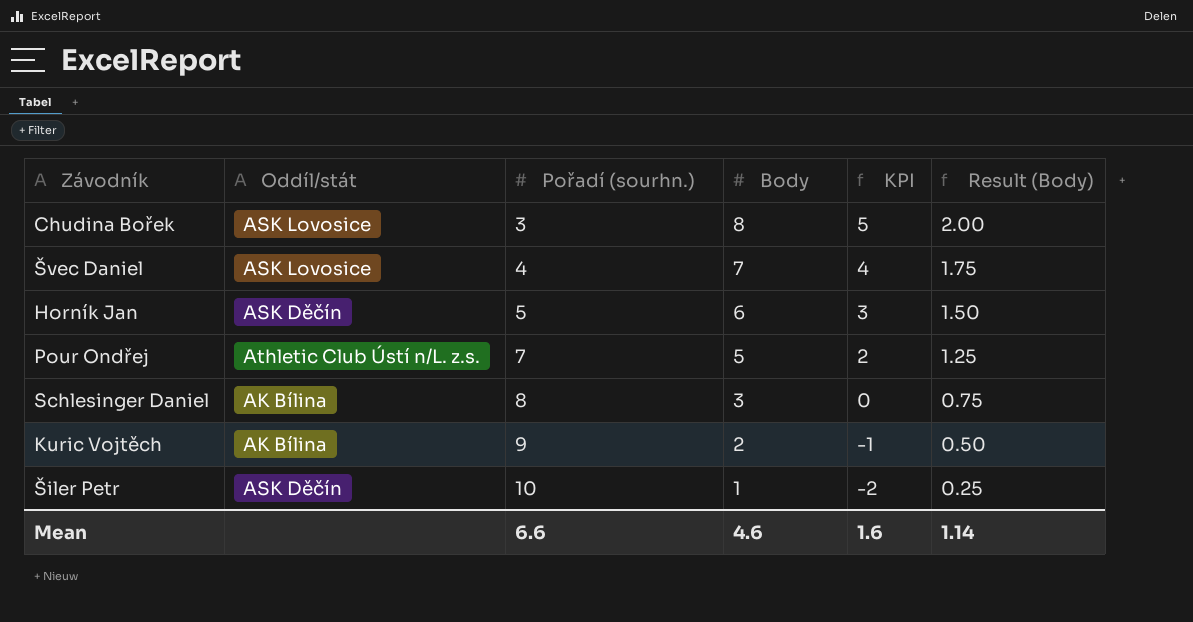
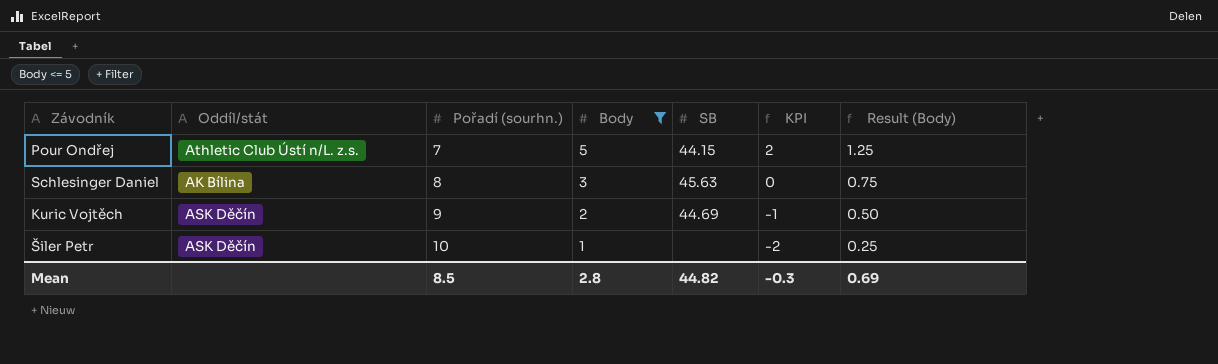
filter: none -> Body <= 5
column SB | position: none -> 5
Kuric Vojtěch | Oddíl/stát: AK Bílina -> ASK Děčín
Mean | Pořadí (sourhn.): 6.6 -> 8.5
Mean | Body: 4.6 -> 2.8
Mean | KPI: 1.6 -> -0.3
Mean | Result (Body): 1.14 -> 0.69

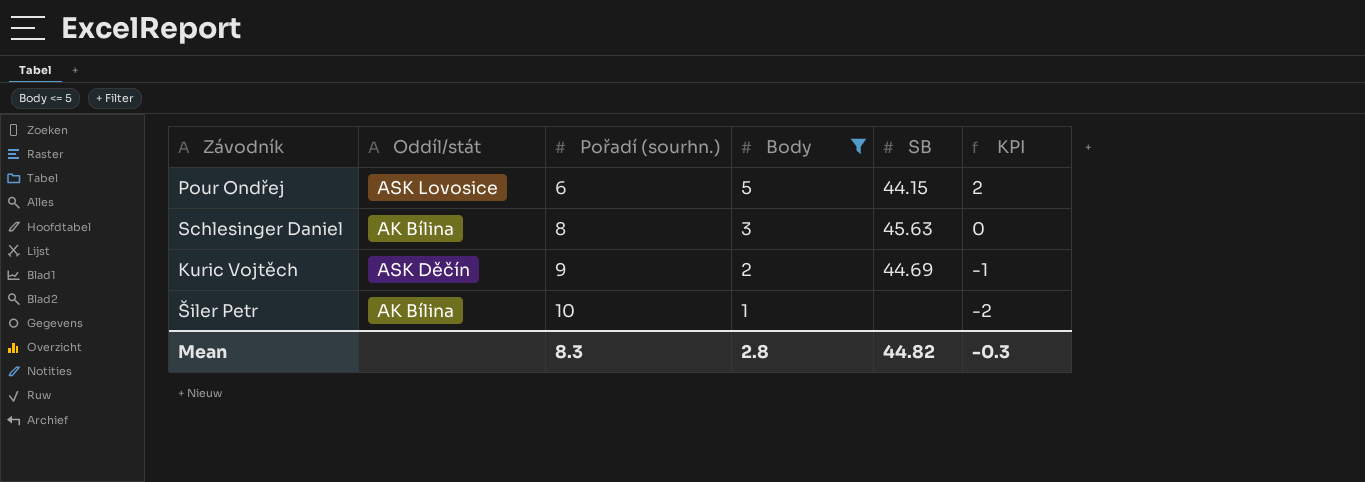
column Result (Body) | formula: [Body] * 0.25 -> none
Pour Ondřej | Oddíl/stát: Athletic Club Ústí n/L. z.s. -> ASK Lovosice
Pour Ondřej | Pořadí (sourhn.): 7 -> 6
Šiler Petr | Oddíl/stát: ASK Děčín -> AK Bílina
Mean | Pořadí (sourhn.): 8.5 -> 8.3

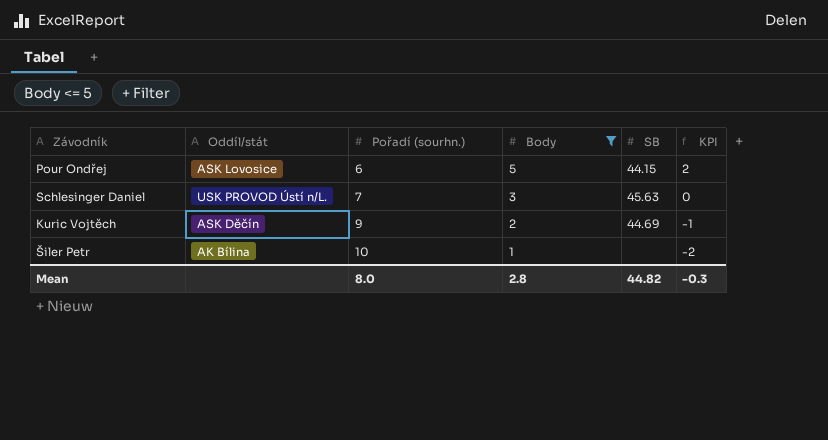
Schlesinger Daniel | Oddíl/stát: AK Bílina -> USK PROVOD Ústí n/L.
Schlesinger Daniel | Pořadí (sourhn.): 8 -> 7
Mean | Pořadí (sourhn.): 8.3 -> 8.0

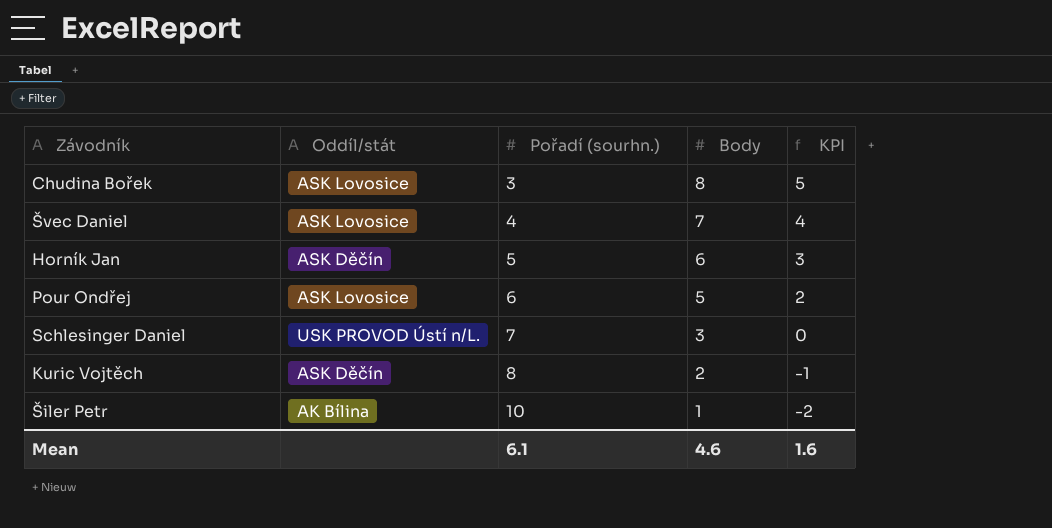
filter: Body <= 5 -> none
column SB | position: 5 -> none
Kuric Vojtěch | Pořadí (sourhn.): 9 -> 8
Mean | Pořadí (sourhn.): 8.0 -> 6.1
Mean | Body: 2.8 -> 4.6
Mean | KPI: -0.3 -> 1.6

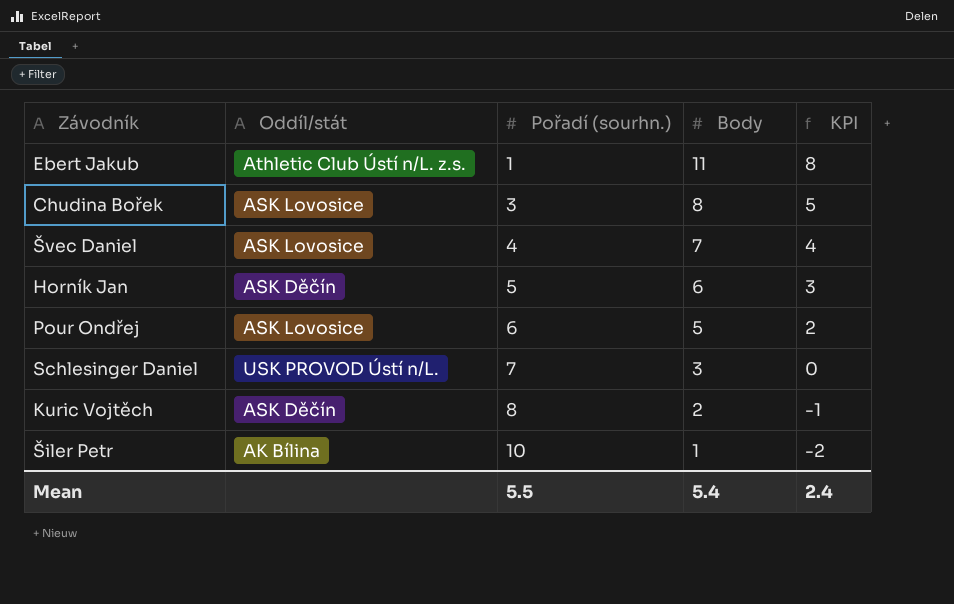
row Ebert Jakub: none -> Athletic Club Ústí n/L. z.s. | 1 | 11 | 8
Mean | Pořadí (sourhn.): 6.1 -> 5.5
Mean | Body: 4.6 -> 5.4
Mean | KPI: 1.6 -> 2.4

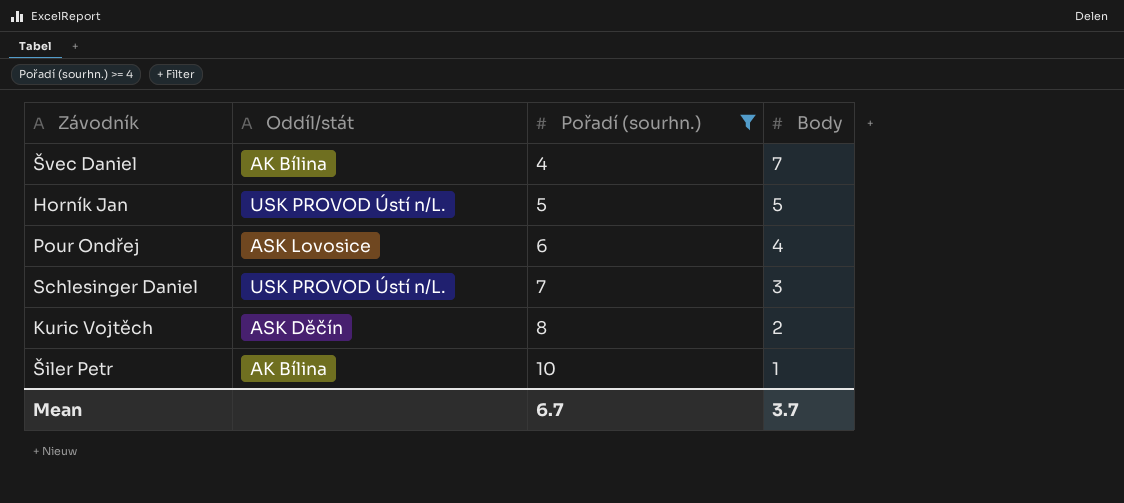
filter: none -> Pořadí (sourhn.) >= 4
column KPI | formula: [Body] - 3 -> none
Švec Daniel | Oddíl/stát: ASK Lovosice -> AK Bílina
Horník Jan | Oddíl/stát: ASK Děčín -> USK PROVOD Ústí n/L.
Horník Jan | Body: 6 -> 5
Pour Ondřej | Body: 5 -> 4
Mean | Pořadí (sourhn.): 5.5 -> 6.7
Mean | Body: 5.4 -> 3.7

